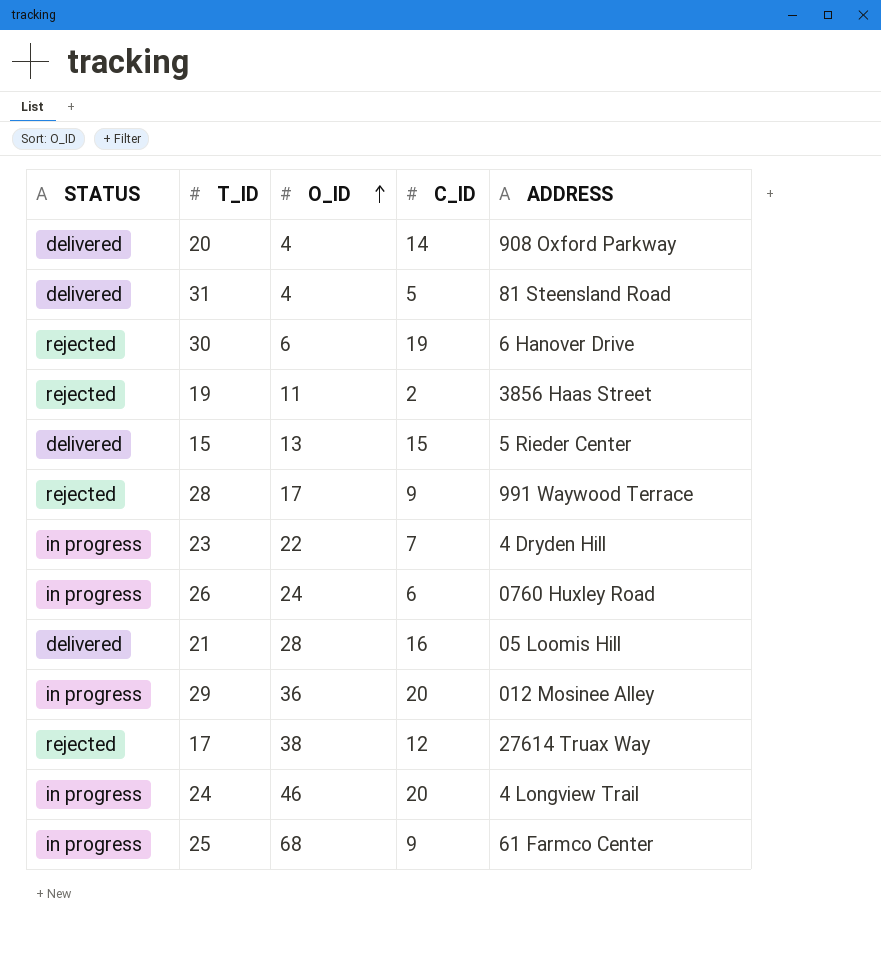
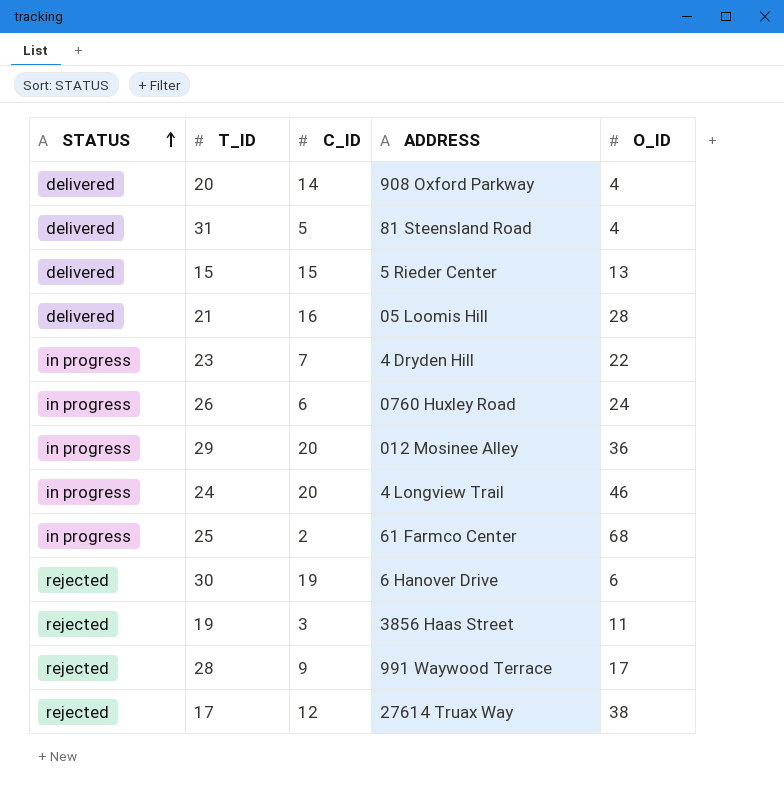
row order: O_ID ascending -> STATUS ascending
column O_ID | position: 3 -> 5
25 | C_ID: 9 -> 2
19 | C_ID: 2 -> 3

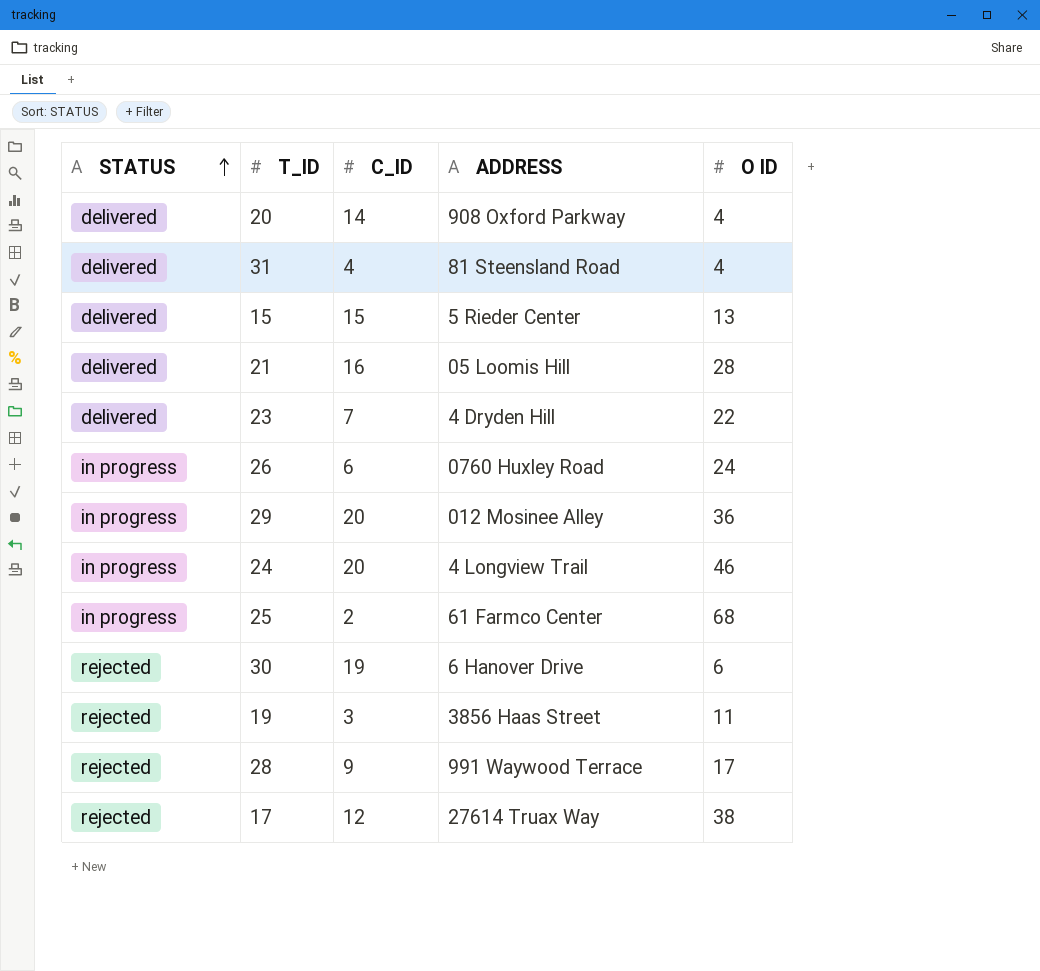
column name: O_ID -> O ID
31 | C_ID: 5 -> 4
23 | STATUS: in progress -> delivered

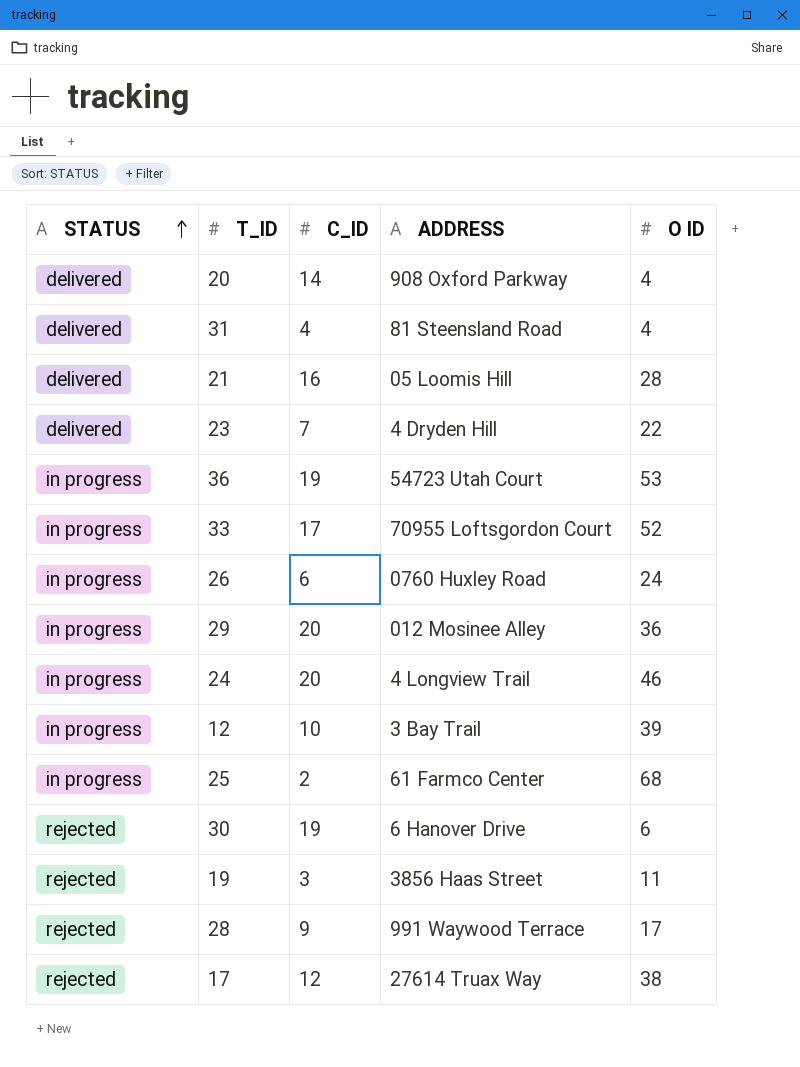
row 15: delivered | 15 | 5 Rieder Center | 13 -> none
row 36: none -> in progress | 19 | 54723 Utah Court | 53
row 33: none -> in progress | 17 | 70955 Loftsgordon Court | 52
row 12: none -> in progress | 10 | 3 Bay Trail | 39

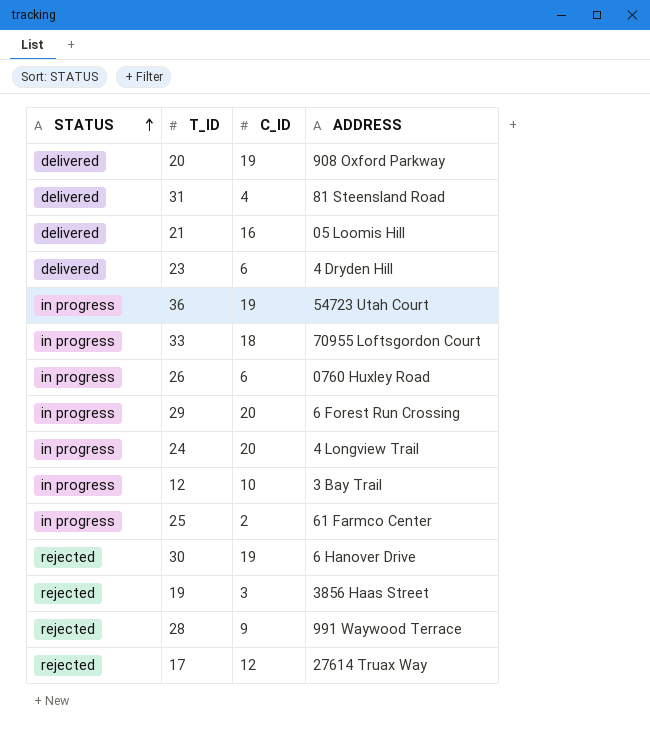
column O ID | position: 5 -> none
20 | C_ID: 14 -> 19
23 | C_ID: 7 -> 6
33 | C_ID: 17 -> 18
29 | ADDRESS: 012 Mosinee Alley -> 6 Forest Run Crossing

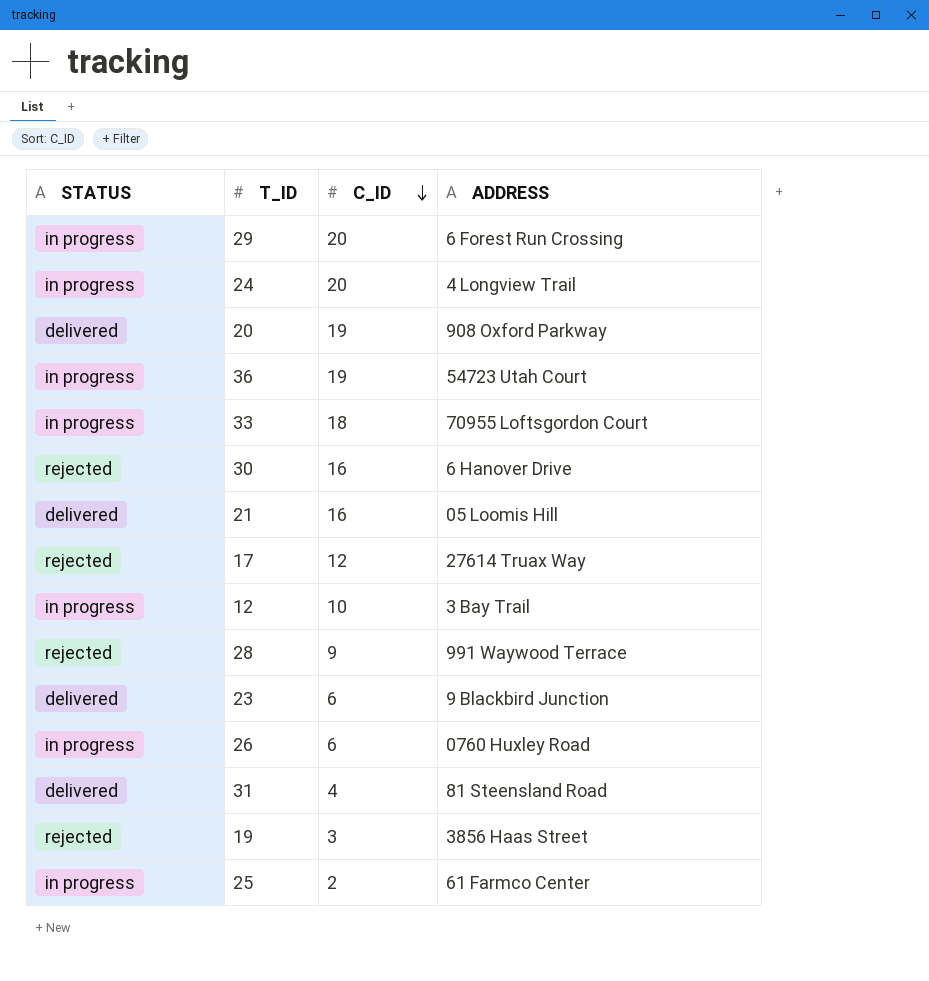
row order: STATUS ascending -> C_ID descending
30 | C_ID: 19 -> 16
23 | ADDRESS: 4 Dryden Hill -> 9 Blackbird Junction

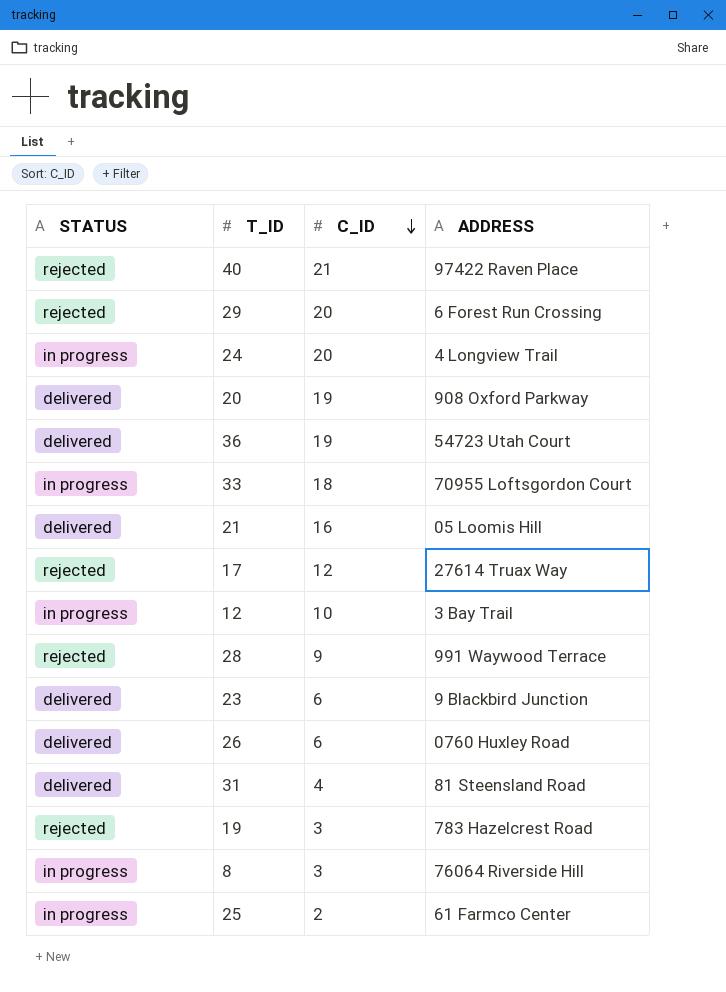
row 30: rejected | 16 | 6 Hanover Drive -> none
row 40: none -> rejected | 21 | 97422 Raven Place
29 | STATUS: in progress -> rejected
36 | STATUS: in progress -> delivered
26 | STATUS: in progress -> delivered
19 | ADDRESS: 3856 Haas Street -> 783 Hazelcrest Road
row 8: none -> in progress | 3 | 76064 Riverside Hill

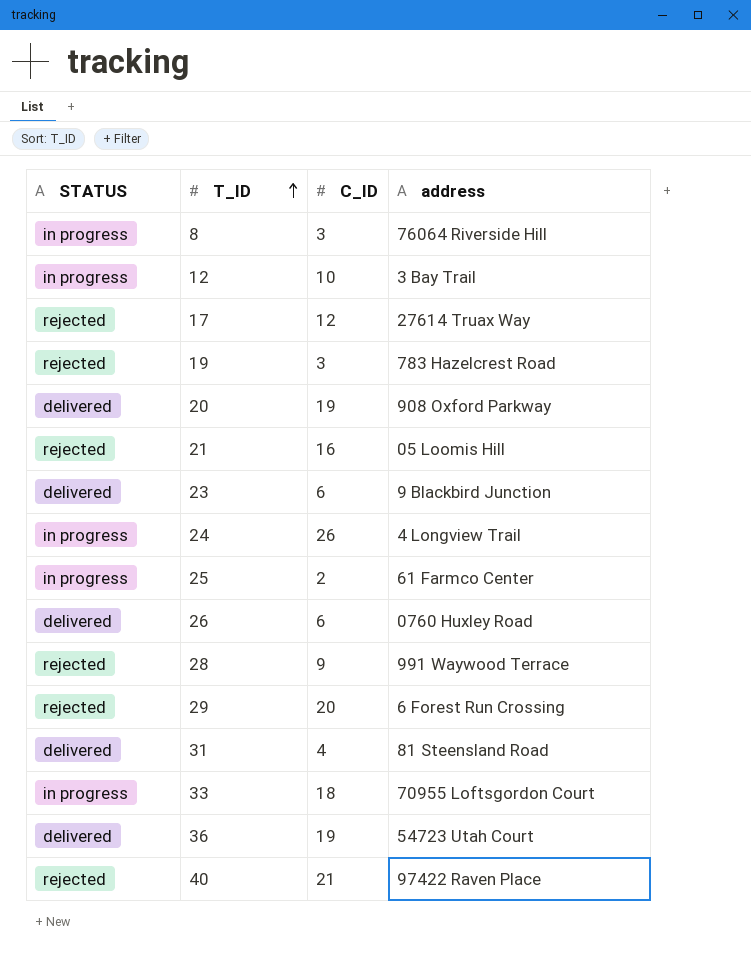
row order: C_ID descending -> T_ID ascending
column name: ADDRESS -> address
21 | STATUS: delivered -> rejected
24 | C_ID: 20 -> 26

